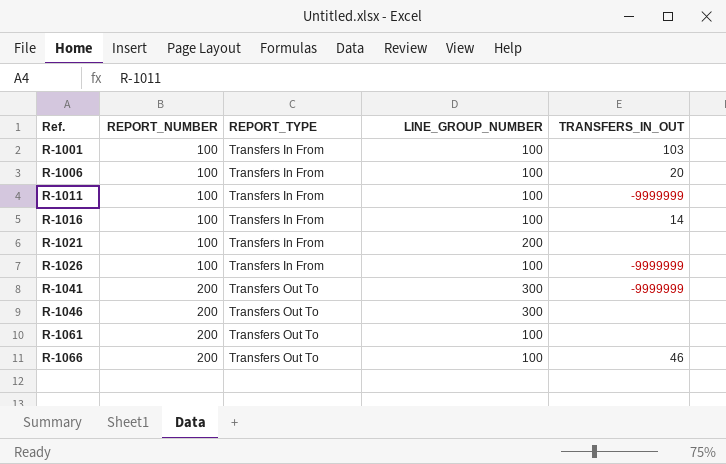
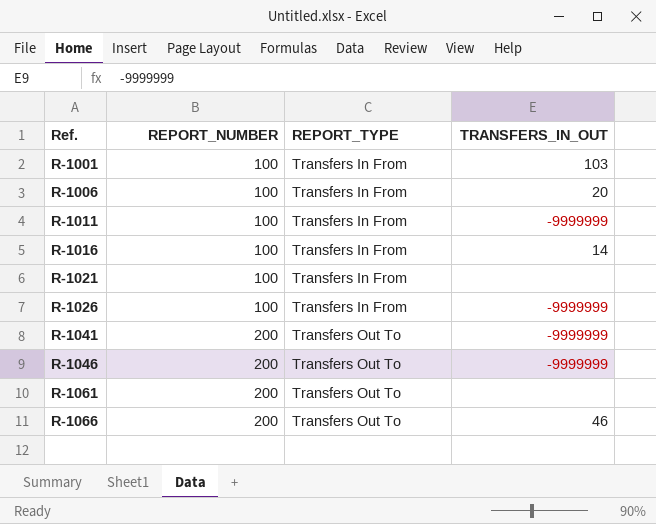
column LINE_GROUP_NUMBER | position: 4 -> none
R-1046 | TRANSFERS_IN_OUT: none -> -9999999

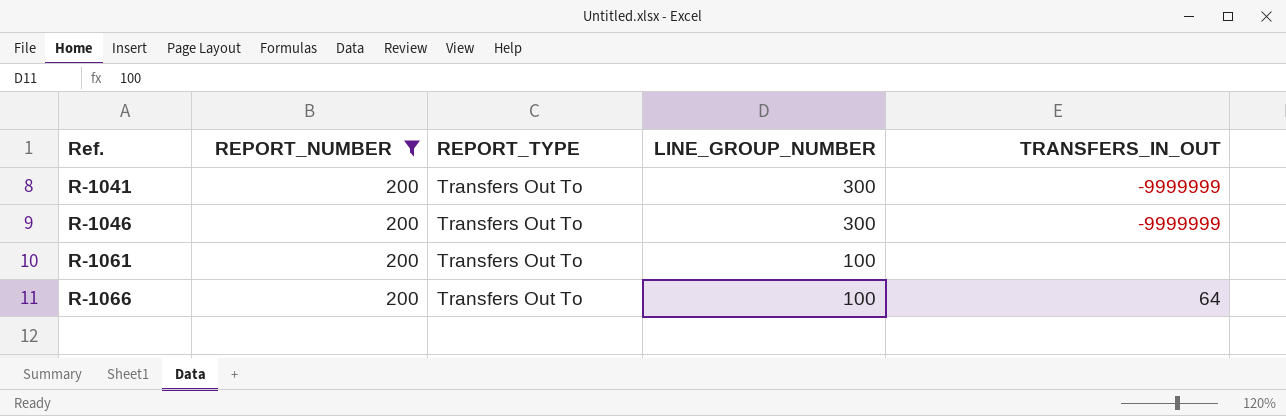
filter: none -> REPORT_NUMBER = 200
column LINE_GROUP_NUMBER | position: none -> 4
R-1066 | TRANSFERS_IN_OUT: 46 -> 64

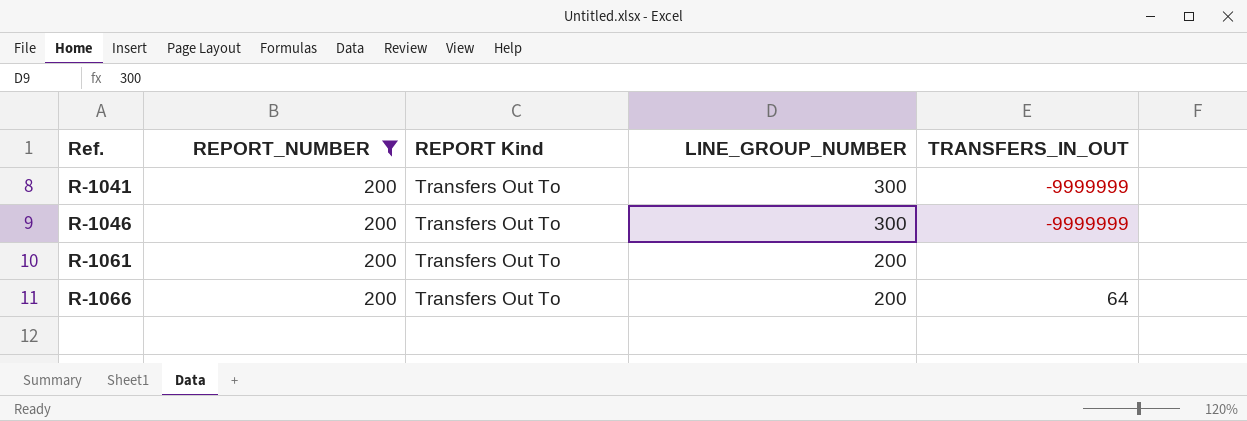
column name: REPORT_TYPE -> REPORT Kind
R-1061 | LINE_GROUP_NUMBER: 100 -> 200
R-1066 | LINE_GROUP_NUMBER: 100 -> 200

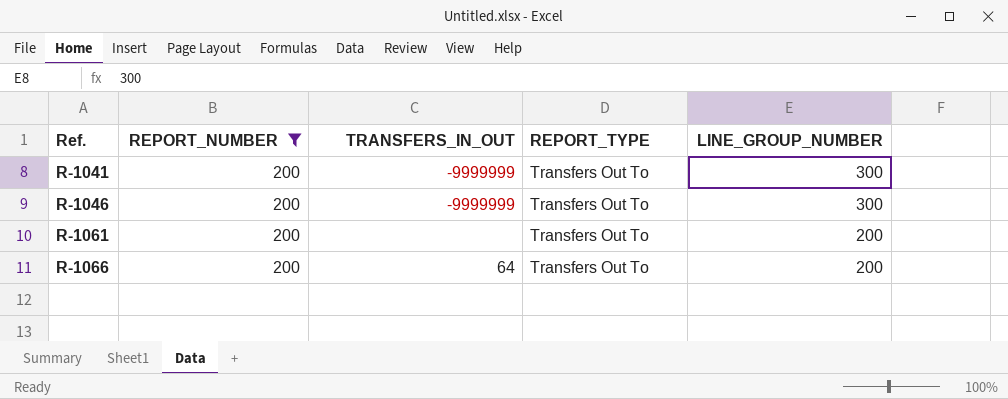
column TRANSFERS_IN_OUT | position: 5 -> 3
column name: REPORT Kind -> REPORT_TYPE

